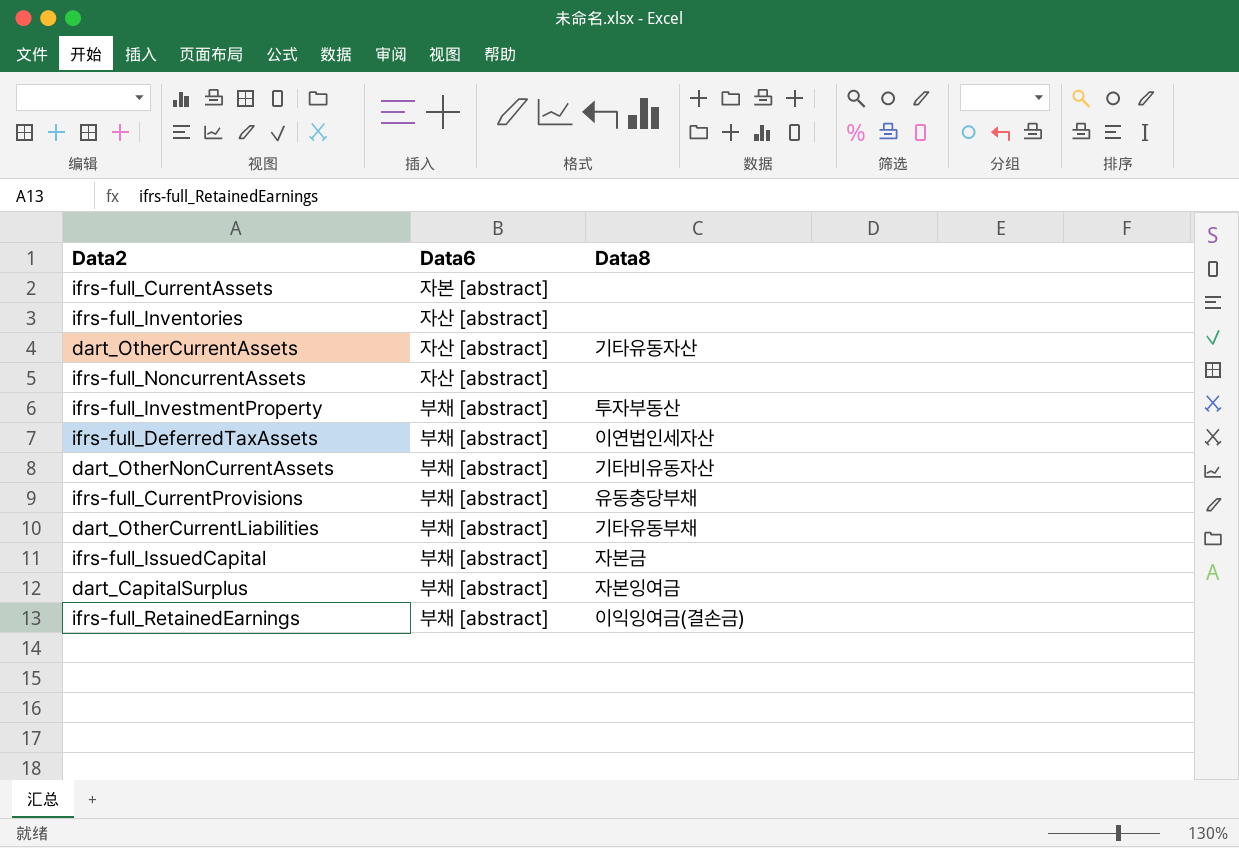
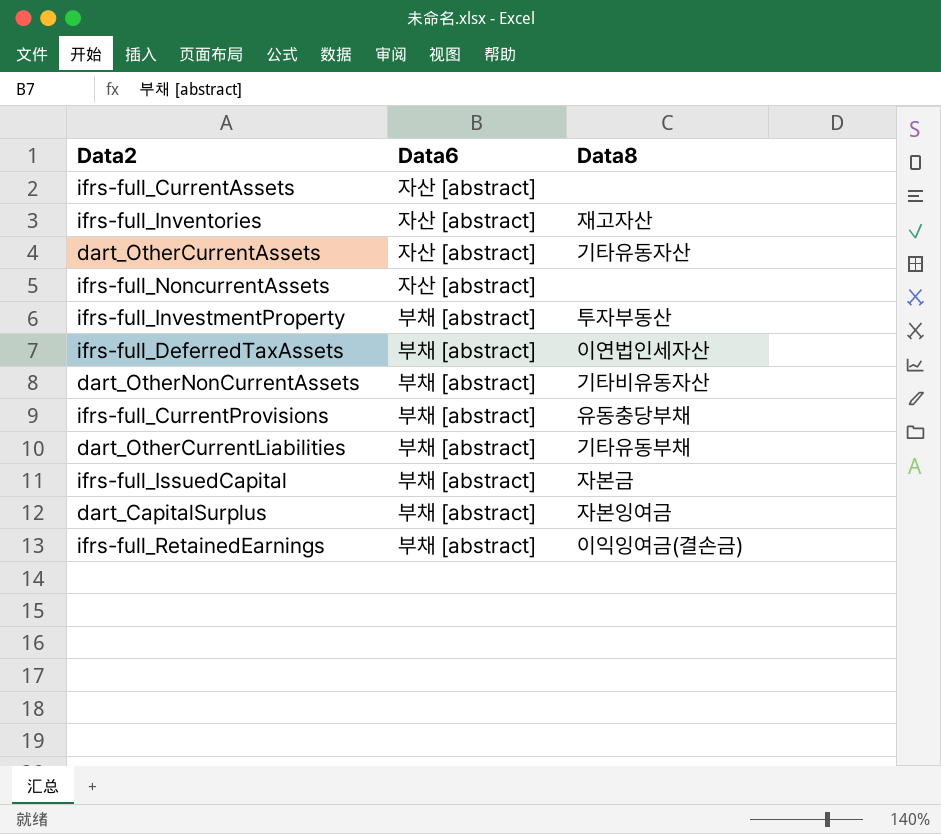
ifrs-full_CurrentAssets | Data6: 자본 [abstract] -> 자산 [abstract]
ifrs-full_Inventories | Data8: none -> 재고자산

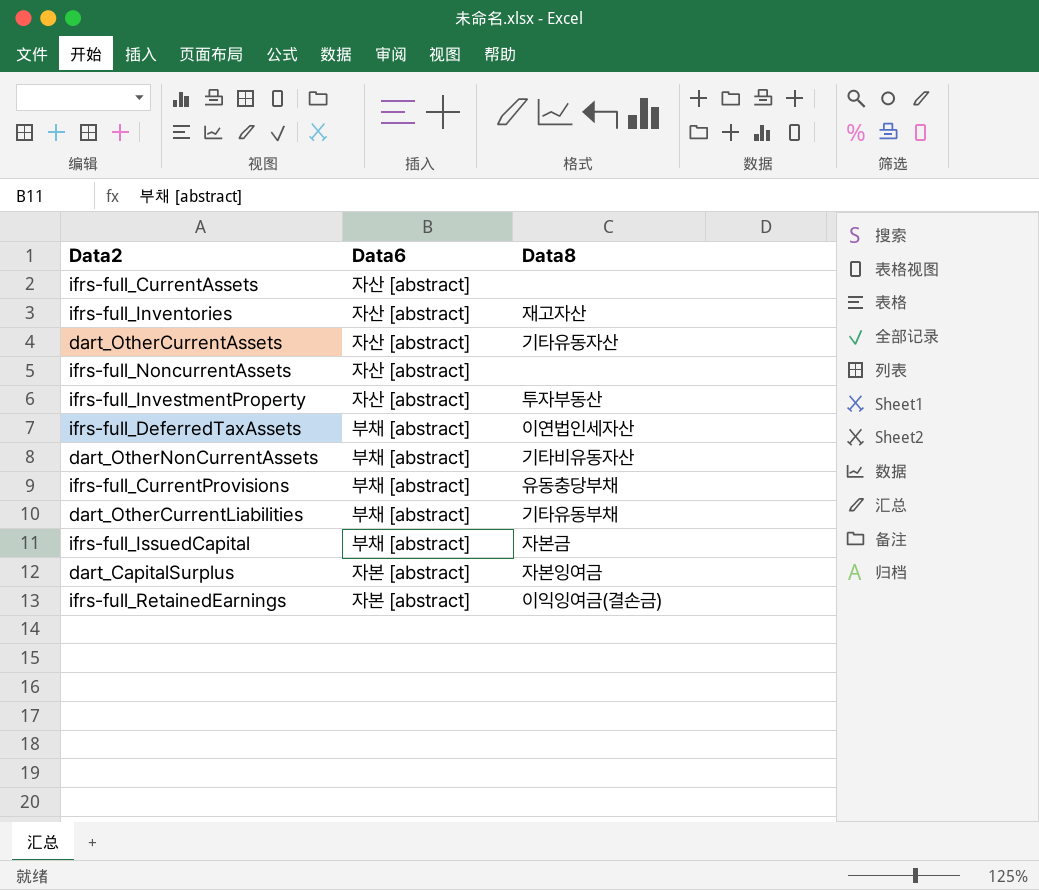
ifrs-full_InvestmentProperty | Data6: 부채 [abstract] -> 자산 [abstract]
dart_CapitalSurplus | Data6: 부채 [abstract] -> 자본 [abstract]
ifrs-full_RetainedEarnings | Data6: 부채 [abstract] -> 자본 [abstract]

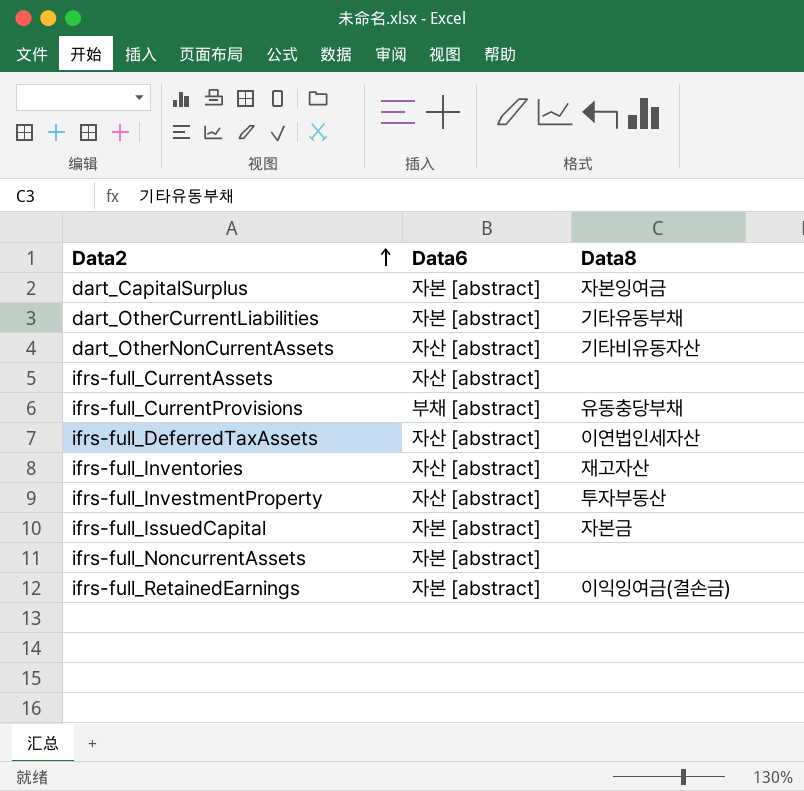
row order: none -> Data2 ascending
row dart_OtherCurrentAssets: 자산 [abstract] | 기타유동자산 -> none
dart_OtherCurrentLiabilities | Data6: 부채 [abstract] -> 자본 [abstract]
dart_OtherNonCurrentAssets | Data6: 부채 [abstract] -> 자산 [abstract]
ifrs-full_DeferredTaxAssets | Data6: 부채 [abstract] -> 자산 [abstract]
ifrs-full_IssuedCapital | Data6: 부채 [abstract] -> 자본 [abstract]
ifrs-full_NoncurrentAssets | Data6: 자산 [abstract] -> 자본 [abstract]

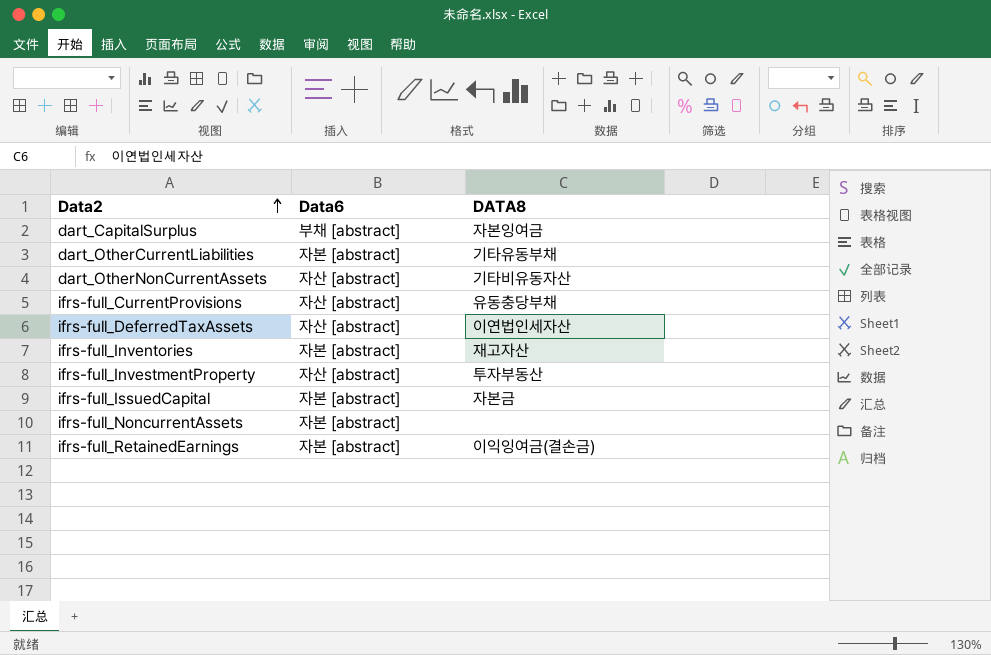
column name: Data8 -> DATA8
row ifrs-full_CurrentAssets: 자산 [abstract] | none -> none
dart_CapitalSurplus | Data6: 자본 [abstract] -> 부채 [abstract]
ifrs-full_CurrentProvisions | Data6: 부채 [abstract] -> 자산 [abstract]
ifrs-full_Inventories | Data6: 자산 [abstract] -> 자본 [abstract]

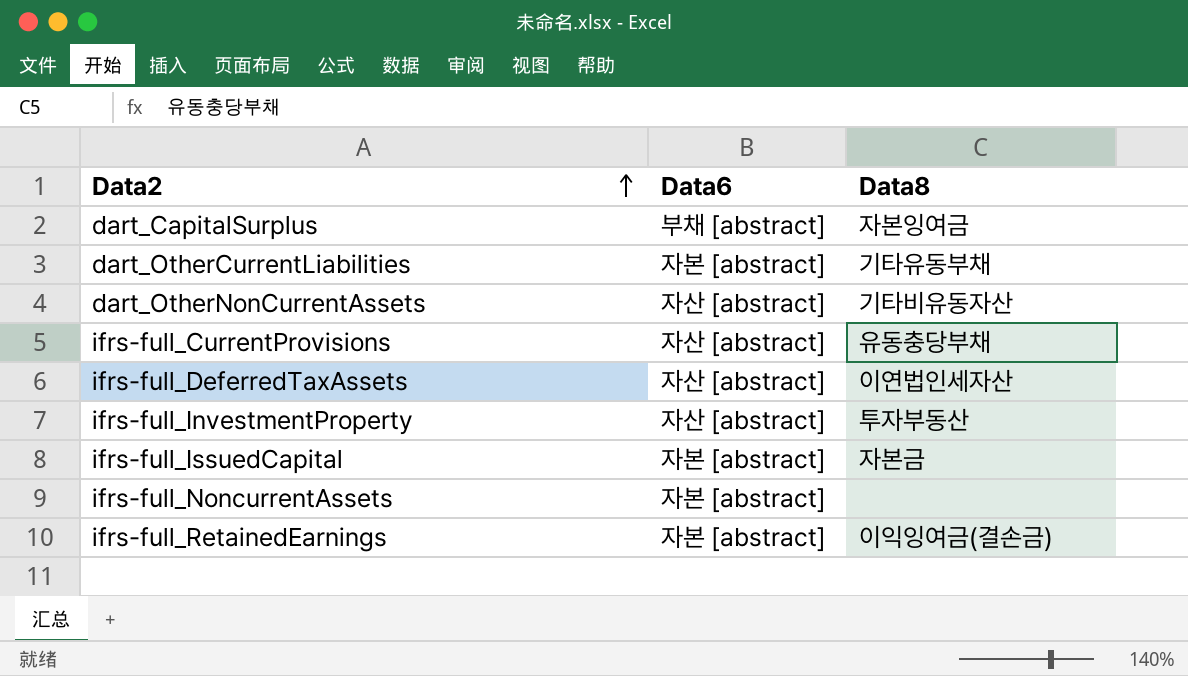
column name: DATA8 -> Data8
row ifrs-full_Inventories: 자본 [abstract] | 재고자산 -> none

